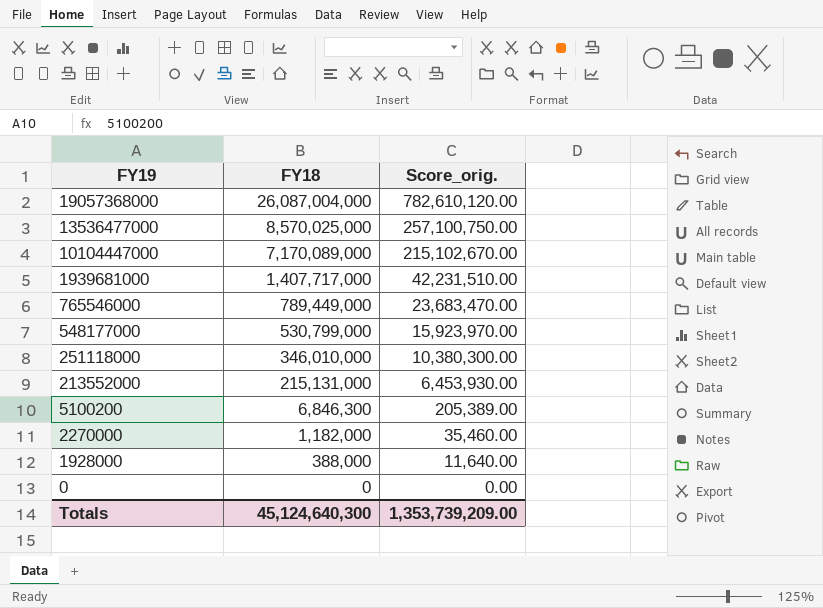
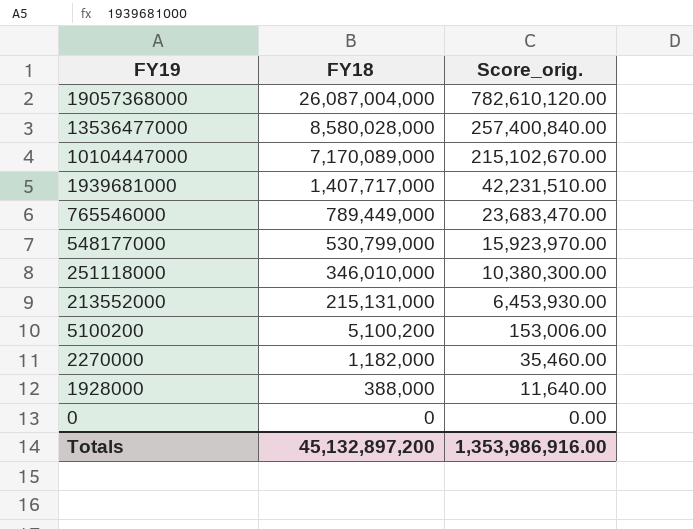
13536477000 | FY18: 8,570,025,000 -> 8,580,028,000
13536477000 | Score_orig.: 257,100,750.00 -> 257,400,840.00
5100200 | FY18: 6,846,300 -> 5,100,200
5100200 | Score_orig.: 205,389.00 -> 153,006.00
Totals | FY18: 45,124,640,300 -> 45,132,897,200
Totals | Score_orig.: 1,353,739,209.00 -> 1,353,986,916.00

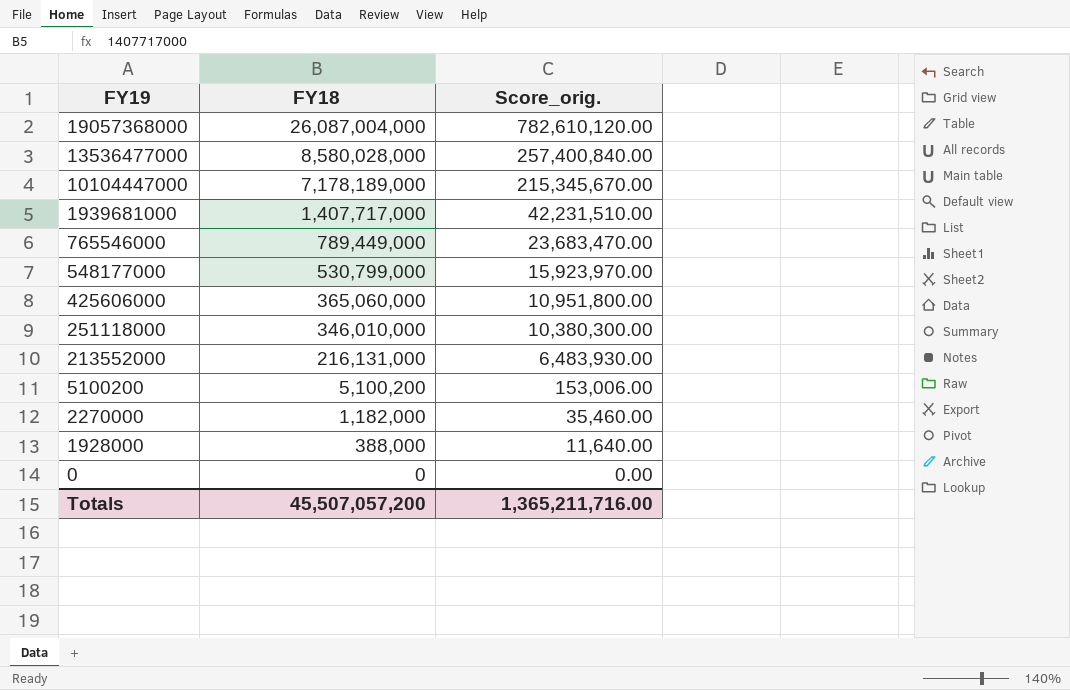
10104447000 | FY18: 7,170,089,000 -> 7,178,189,000
10104447000 | Score_orig.: 215,102,670.00 -> 215,345,670.00
row 425606000: none -> 365,060,000 | 10,951,800.00
213552000 | FY18: 215,131,000 -> 216,131,000
213552000 | Score_orig.: 6,453,930.00 -> 6,483,930.00
Totals | FY18: 45,132,897,200 -> 45,507,057,200
Totals | Score_orig.: 1,353,986,916.00 -> 1,365,211,716.00

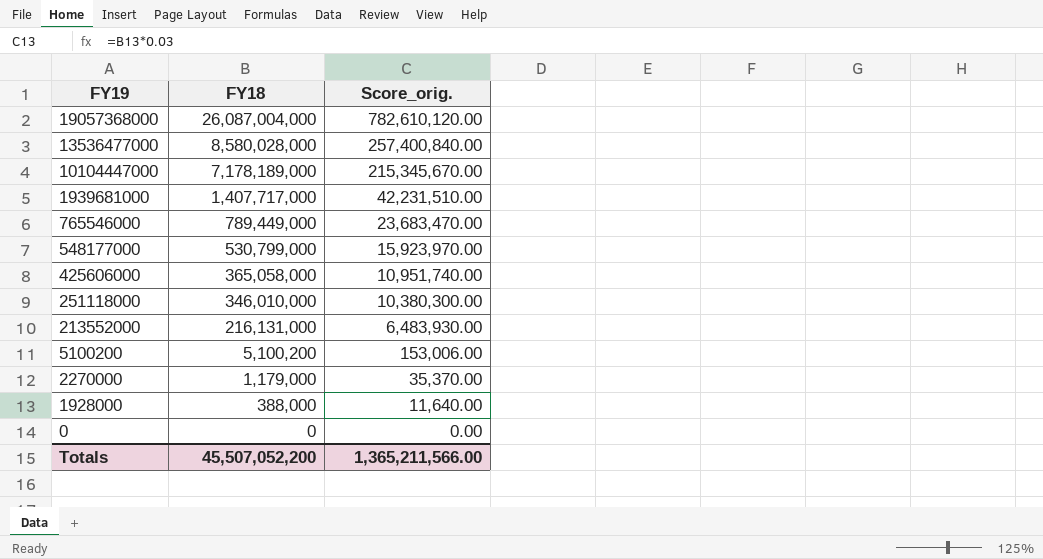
425606000 | FY18: 365,060,000 -> 365,058,000
425606000 | Score_orig.: 10,951,800.00 -> 10,951,740.00
2270000 | FY18: 1,182,000 -> 1,179,000
2270000 | Score_orig.: 35,460.00 -> 35,370.00
Totals | FY18: 45,507,057,200 -> 45,507,052,200
Totals | Score_orig.: 1,365,211,716.00 -> 1,365,211,566.00

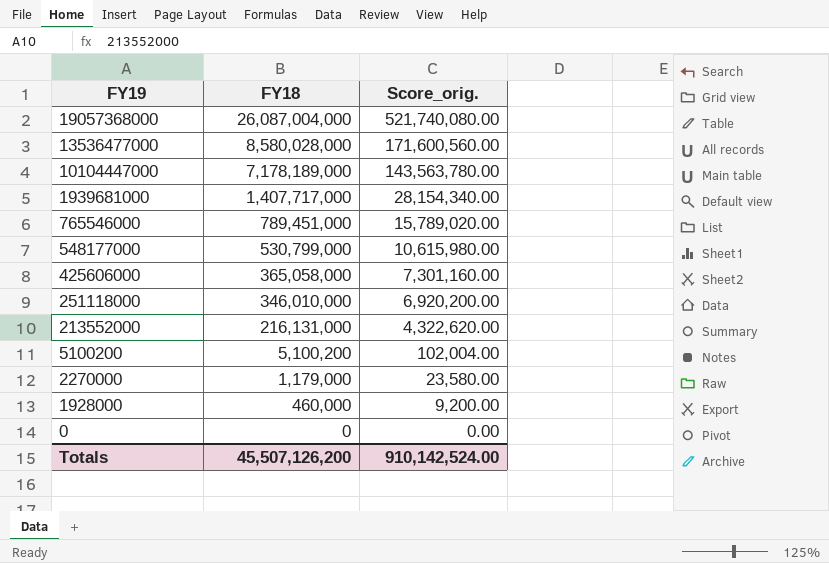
column Score_orig. | formula: [FY18] * 0.03 -> [FY18] * 0.02
765546000 | FY18: 789,449,000 -> 789,451,000
1928000 | FY18: 388,000 -> 460,000
Totals | FY18: 45,507,052,200 -> 45,507,126,200
Totals | Score_orig.: 1,365,211,566.00 -> 910,142,524.00

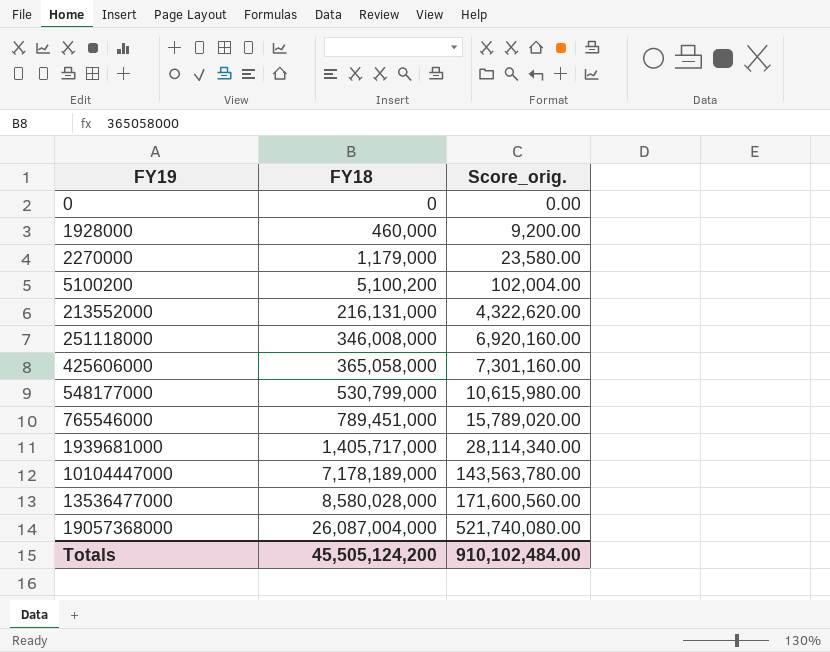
row order: FY19 descending -> FY19 ascending
251118000 | FY18: 346,010,000 -> 346,008,000
251118000 | Score_orig.: 6,920,200.00 -> 6,920,160.00
1939681000 | FY18: 1,407,717,000 -> 1,405,717,000
1939681000 | Score_orig.: 28,154,340.00 -> 28,114,340.00
Totals | FY18: 45,507,126,200 -> 45,505,124,200
Totals | Score_orig.: 910,142,524.00 -> 910,102,484.00

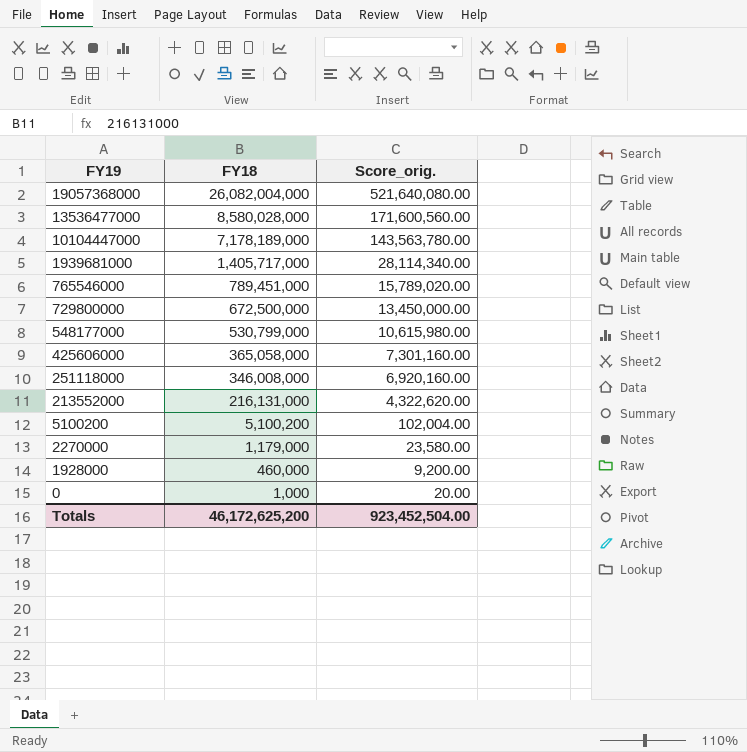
row order: FY19 ascending -> FY19 descending
19057368000 | FY18: 26,087,004,000 -> 26,082,004,000
19057368000 | Score_orig.: 521,740,080.00 -> 521,640,080.00
row 729800000: none -> 672,500,000 | 13,450,000.00
0 | FY18: 0 -> 1,000
0 | Score_orig.: 0.00 -> 20.00
Totals | FY18: 45,505,124,200 -> 46,172,625,200
Totals | Score_orig.: 910,102,484.00 -> 923,452,504.00

